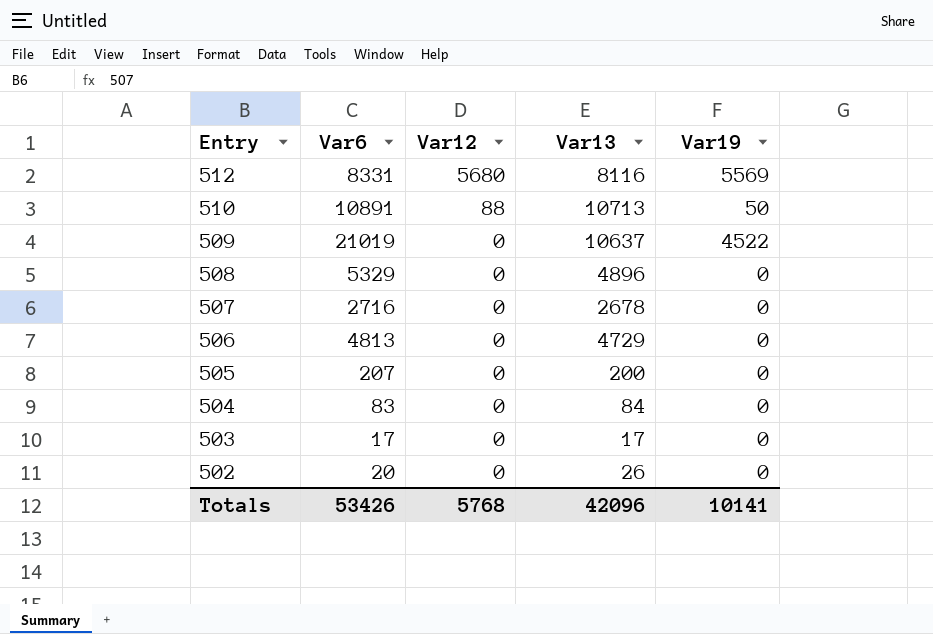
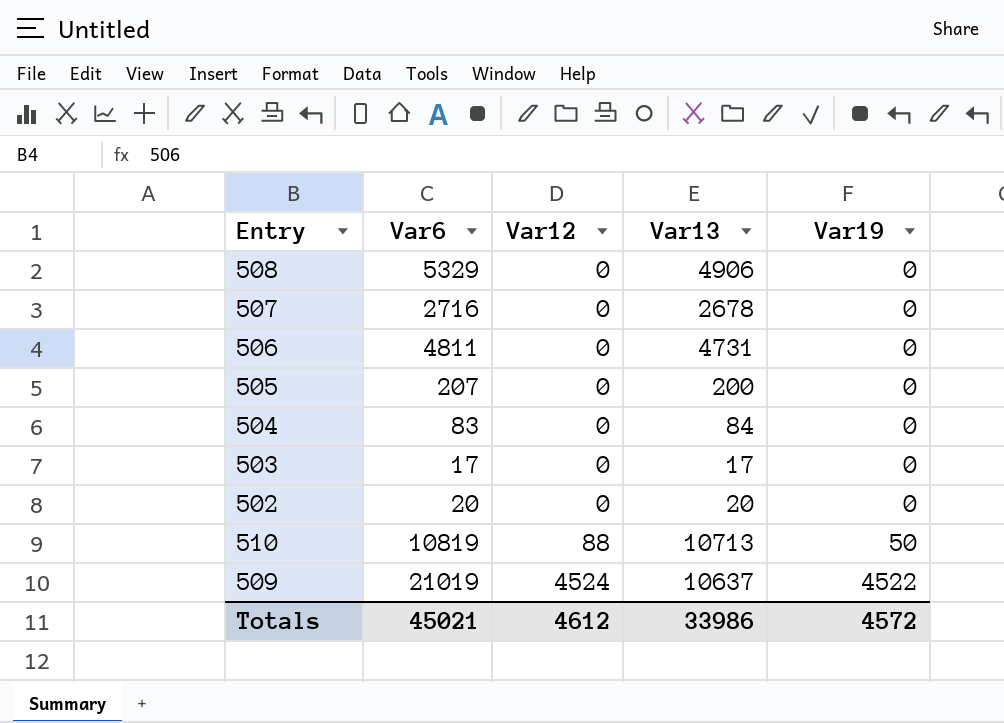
row order: Entry descending -> Var12 ascending
row 512: 8331 | 5680 | 8116 | 5569 -> none
508 | Var13: 4896 -> 4906
506 | Var6: 4813 -> 4811
506 | Var13: 4729 -> 4731
502 | Var13: 26 -> 20
510 | Var6: 10891 -> 10819
509 | Var12: 0 -> 4524
Totals | Var6: 53426 -> 45021
Totals | Var12: 5768 -> 4612
Totals | Var13: 42096 -> 33986
Totals | Var19: 10141 -> 4572

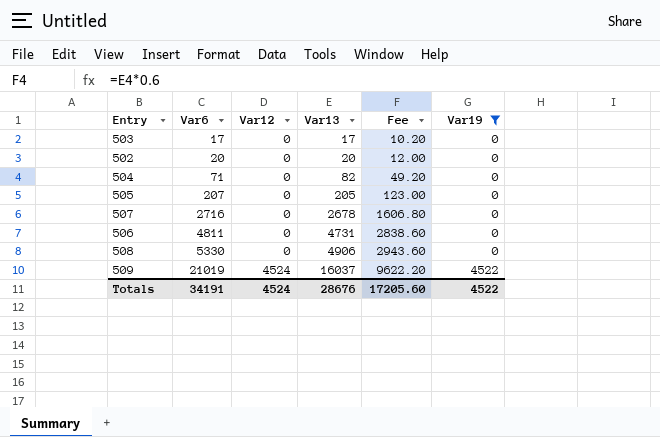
filter: none -> Var19 != 50
row order: Var12 ascending -> Var6 ascending
column Fee | formula: none -> [Var13] * 0.6
504 | Var6: 83 -> 71
504 | Var13: 84 -> 82
505 | Var13: 200 -> 205
508 | Var6: 5329 -> 5330
509 | Var13: 10637 -> 16037
Totals | Var6: 45021 -> 34191
Totals | Var12: 4612 -> 4524
Totals | Var13: 33986 -> 28676
Totals | Var19: 4572 -> 4522

